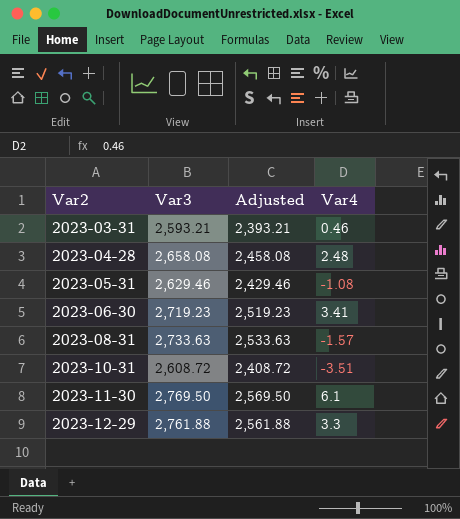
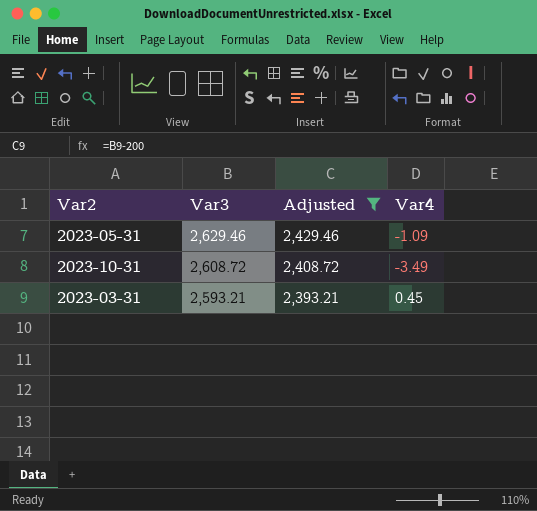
filter: none -> Adjusted <= 2,429.46
row order: Var2 ascending -> Var3 descending
2023-05-31 | Var4: -1.08 -> -1.09
2023-10-31 | Var4: -3.51 -> -3.49
2023-03-31 | Var4: 0.46 -> 0.45

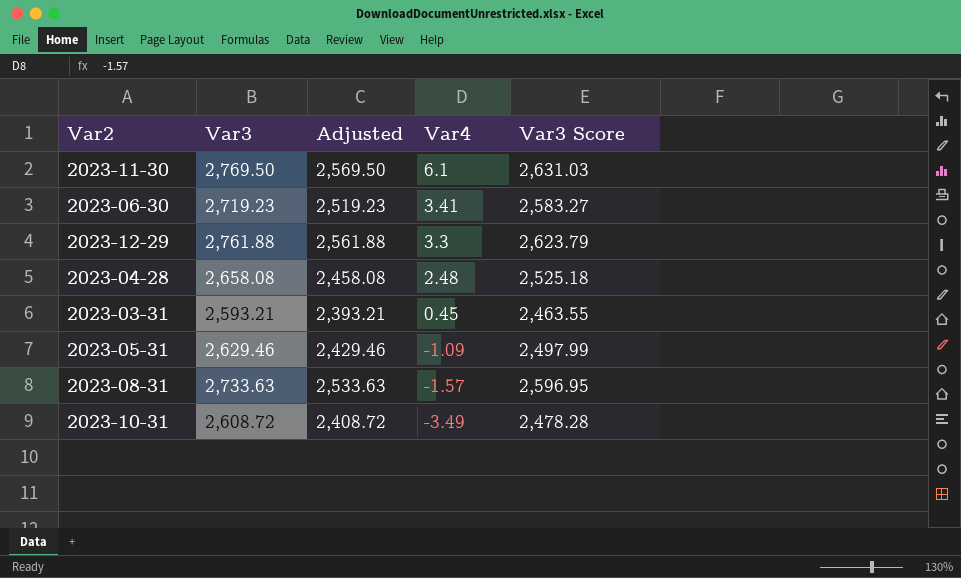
filter: Adjusted <= 2,429.46 -> none
row order: Var3 descending -> Var4 descending
column Var3 Score | formula: none -> [Var3] * 0.95

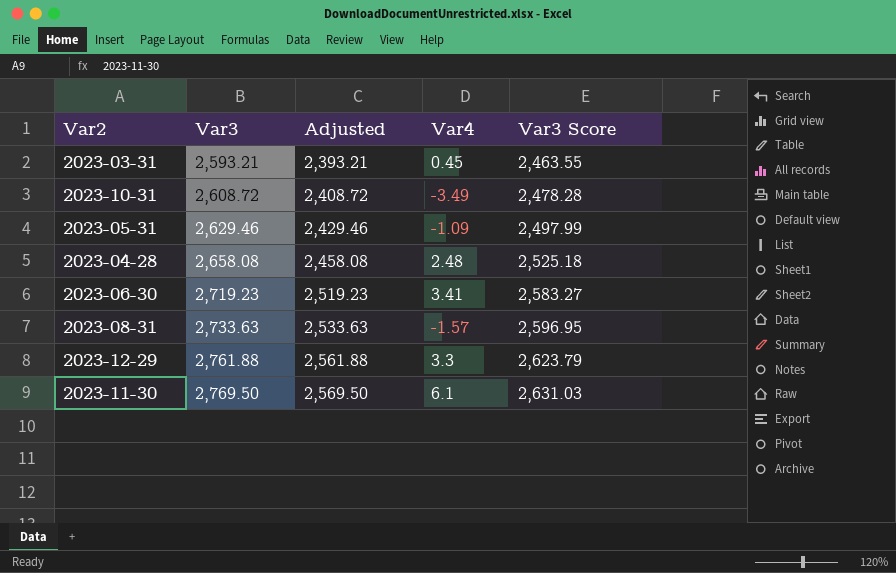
row order: Var4 descending -> Var3 ascending

